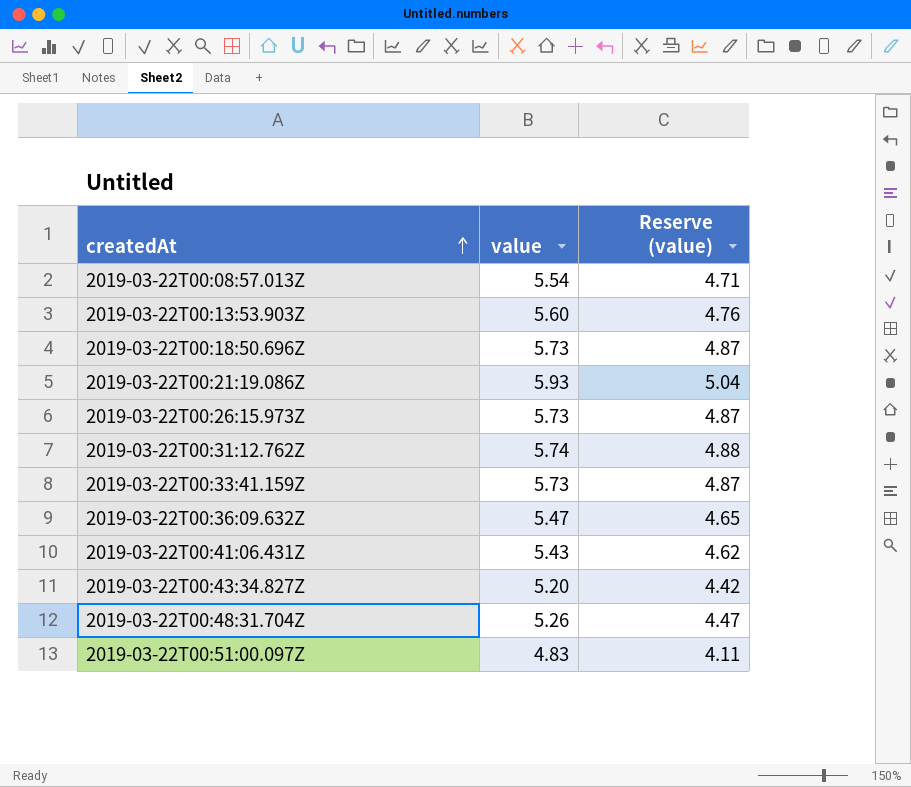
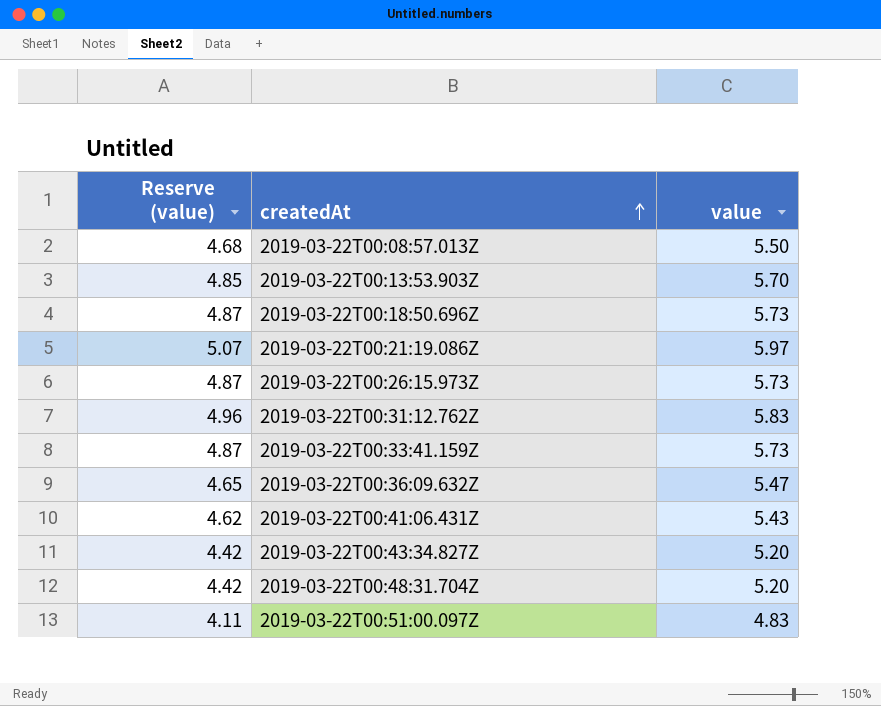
column Reserve (value) | position: 3 -> 1
2019-03-22T00:08:57.013Z | Reserve (value): 4.71 -> 4.68
2019-03-22T00:08:57.013Z | value: 5.54 -> 5.50
2019-03-22T00:13:53.903Z | Reserve (value): 4.76 -> 4.85
2019-03-22T00:13:53.903Z | value: 5.60 -> 5.70
2019-03-22T00:21:19.086Z | Reserve (value): 5.04 -> 5.07
2019-03-22T00:21:19.086Z | value: 5.93 -> 5.97
2019-03-22T00:31:12.762Z | Reserve (value): 4.88 -> 4.96
2019-03-22T00:31:12.762Z | value: 5.74 -> 5.83
2019-03-22T00:48:31.704Z | Reserve (value): 4.47 -> 4.42
2019-03-22T00:48:31.704Z | value: 5.26 -> 5.20

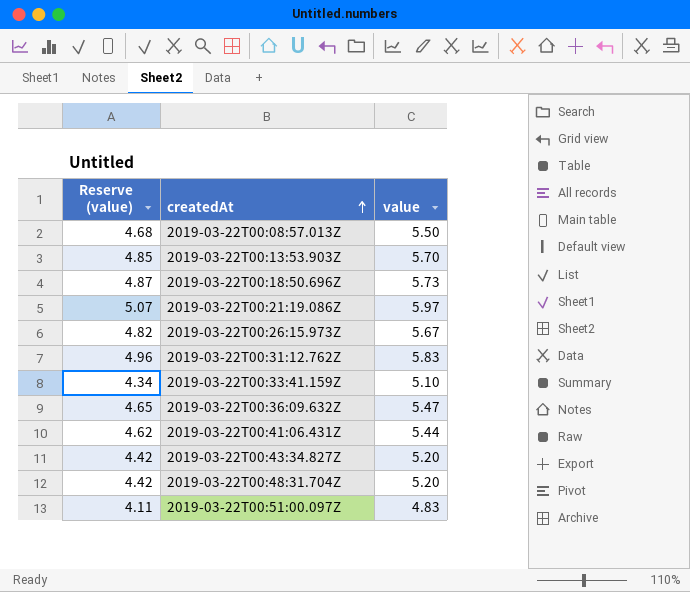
2019-03-22T00:26:15.973Z | Reserve (value): 4.87 -> 4.82
2019-03-22T00:26:15.973Z | value: 5.73 -> 5.67
2019-03-22T00:33:41.159Z | Reserve (value): 4.87 -> 4.34
2019-03-22T00:33:41.159Z | value: 5.73 -> 5.10
2019-03-22T00:41:06.431Z | value: 5.43 -> 5.44

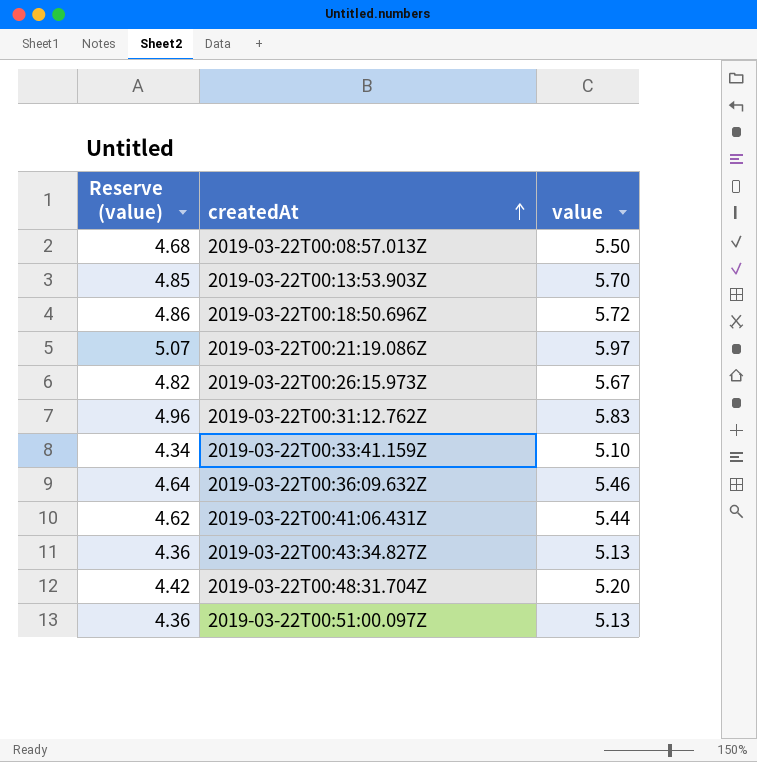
2019-03-22T00:18:50.696Z | Reserve (value): 4.87 -> 4.86
2019-03-22T00:18:50.696Z | value: 5.73 -> 5.72
2019-03-22T00:36:09.632Z | Reserve (value): 4.65 -> 4.64
2019-03-22T00:36:09.632Z | value: 5.47 -> 5.46
2019-03-22T00:43:34.827Z | Reserve (value): 4.42 -> 4.36
2019-03-22T00:43:34.827Z | value: 5.20 -> 5.13
2019-03-22T00:51:00.097Z | Reserve (value): 4.11 -> 4.36
2019-03-22T00:51:00.097Z | value: 4.83 -> 5.13

